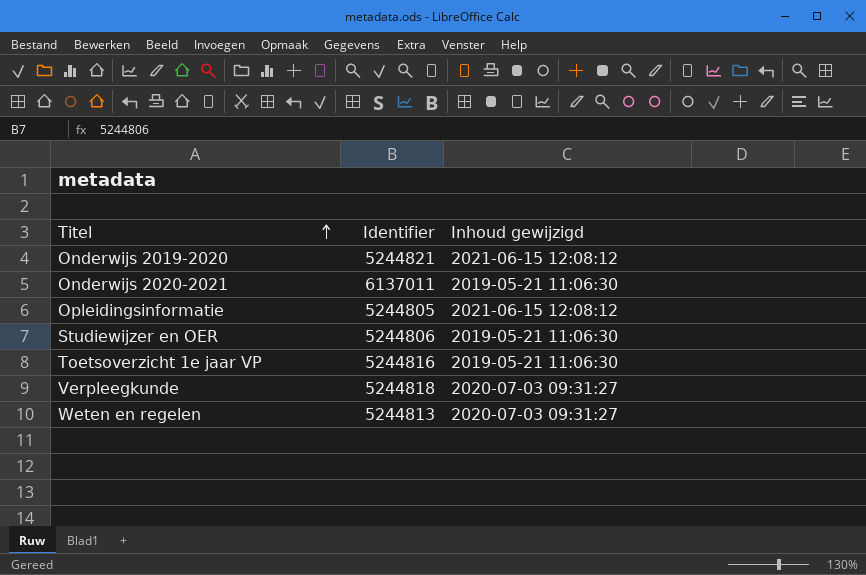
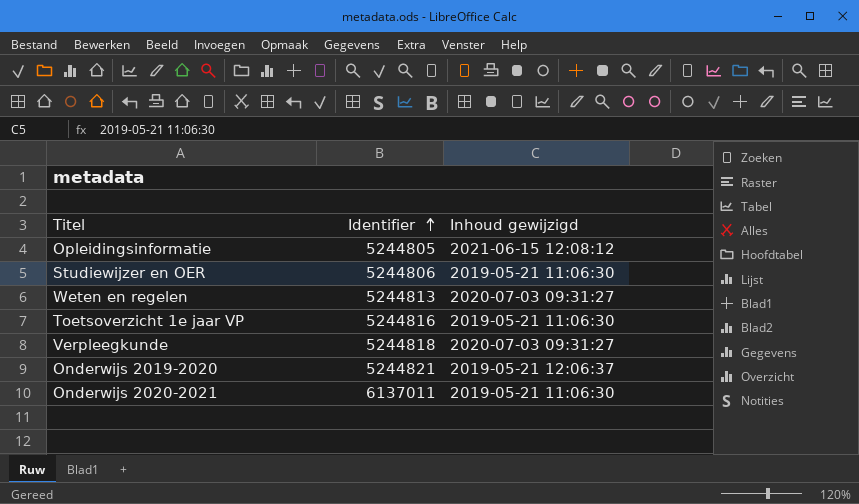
row order: Titel ascending -> Identifier ascending
Onderwijs 2019-2020 | Inhoud gewijzigd: 2021-06-15 12:08:12 -> 2019-05-21 12:06:37

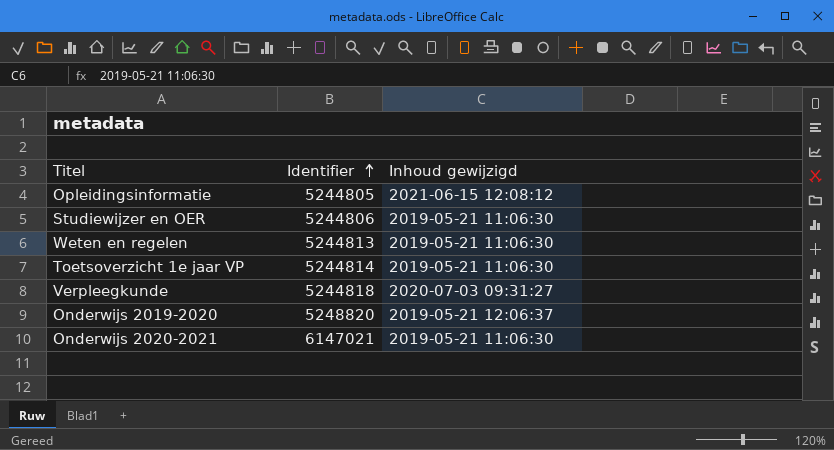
Weten en regelen | Inhoud gewijzigd: 2020-07-03 09:31:27 -> 2019-05-21 11:06:30
Toetsoverzicht 1e jaar VP | Identifier: 5244816 -> 5244814
Onderwijs 2019-2020 | Identifier: 5244821 -> 5248820
Onderwijs 2020-2021 | Identifier: 6137011 -> 6147021

